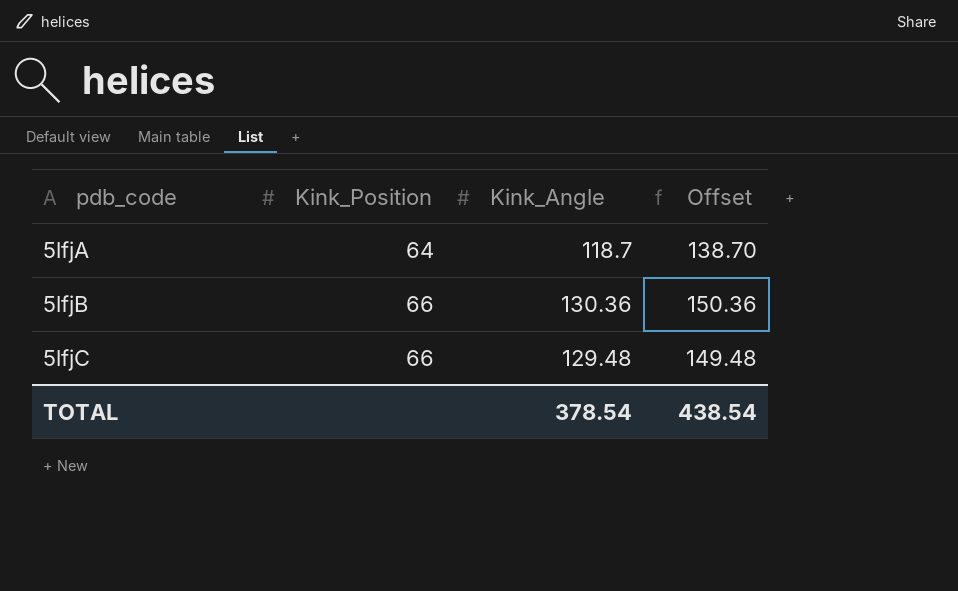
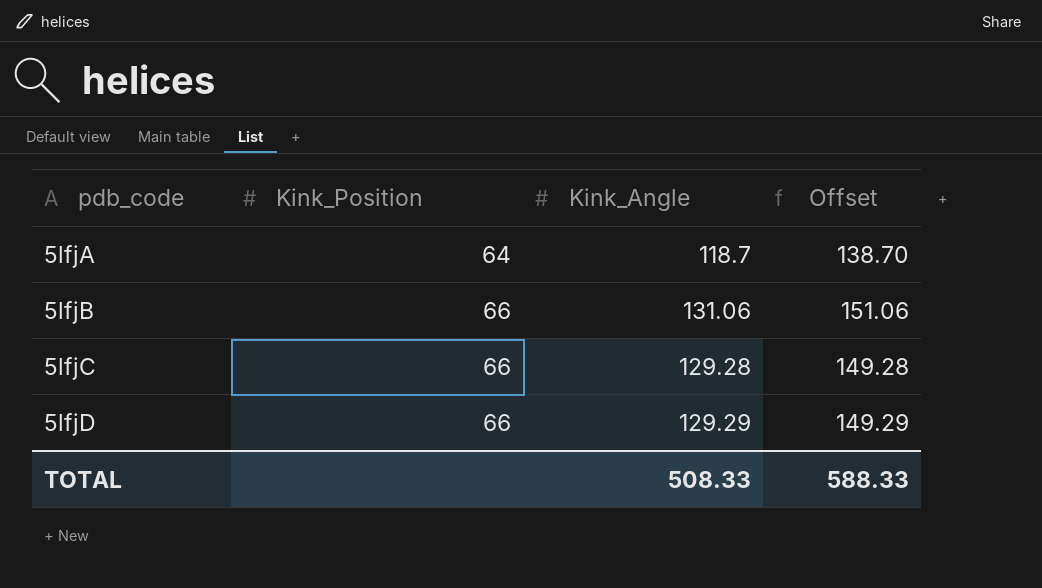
5lfjB | Kink_Angle: 130.36 -> 131.06
5lfjB | Offset: 150.36 -> 151.06
5lfjC | Kink_Angle: 129.48 -> 129.28
5lfjC | Offset: 149.48 -> 149.28
row 5lfjD: none -> 66 | 129.29 | 149.29
TOTAL | Kink_Angle: 378.54 -> 508.33
TOTAL | Offset: 438.54 -> 588.33

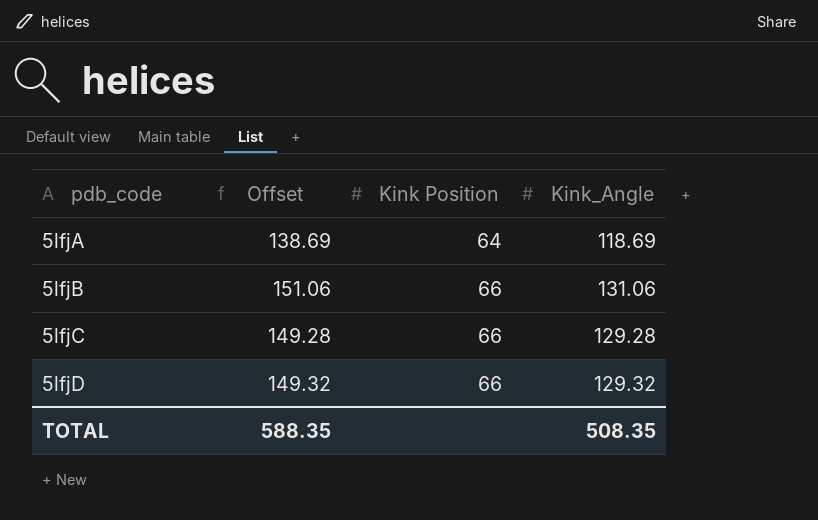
column Offset | position: 4 -> 2
column name: Kink_Position -> Kink Position
5lfjA | Offset: 138.70 -> 138.69
5lfjA | Kink_Angle: 118.7 -> 118.69
5lfjD | Offset: 149.29 -> 149.32
5lfjD | Kink_Angle: 129.29 -> 129.32
TOTAL | Offset: 588.33 -> 588.35
TOTAL | Kink_Angle: 508.33 -> 508.35

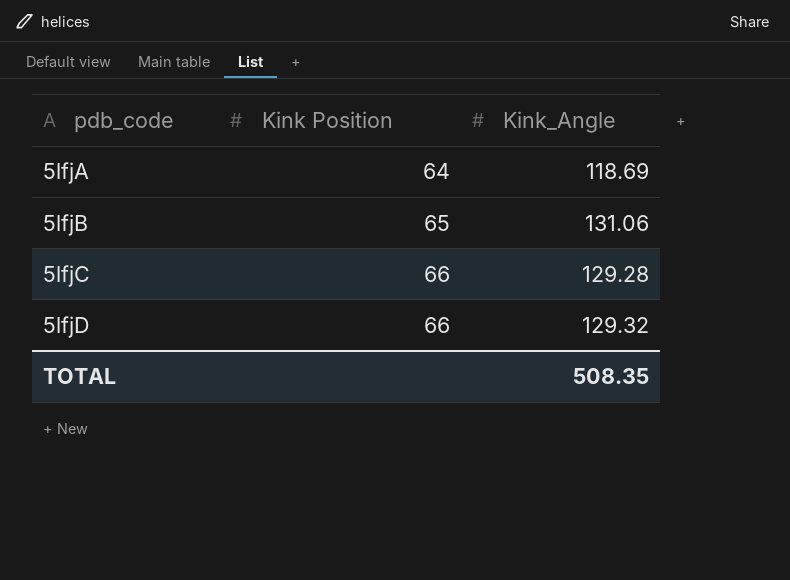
column Offset | formula: [Kink_Angle] + 20 -> none
5lfjB | Kink Position: 66 -> 65

